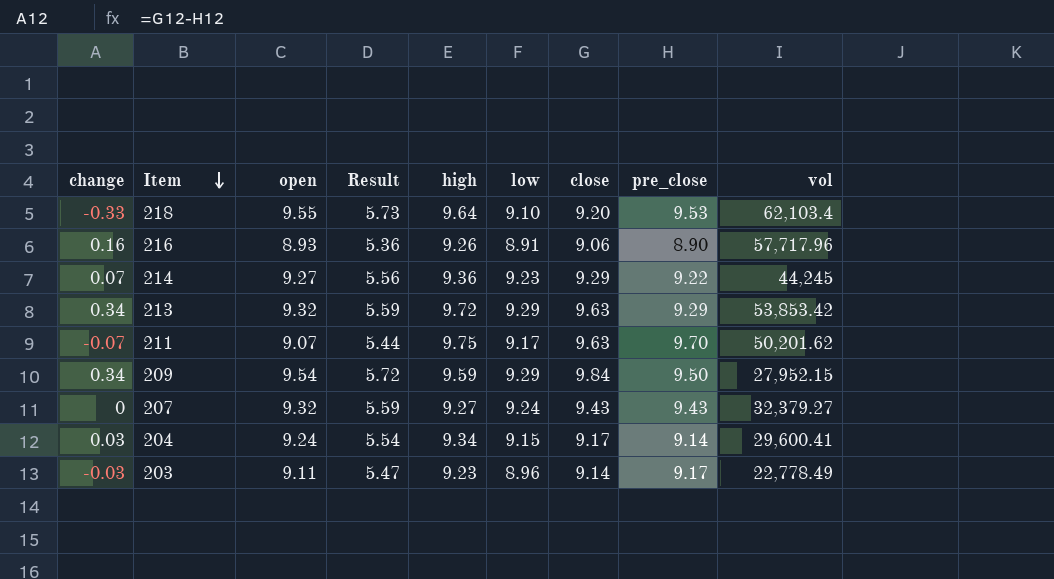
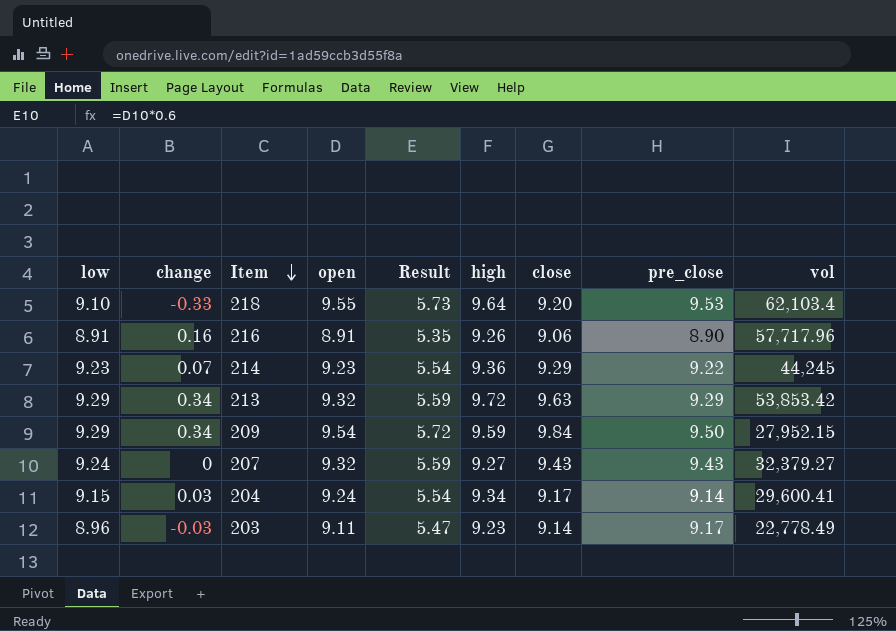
column low | position: 6 -> 1
row 211: -0.07 | 9.07 | 5.44 | 9.75 | 9.17 | 9.63 | 9.70 | 50,201.62 -> none
216 | open: 8.93 -> 8.91
216 | Result: 5.36 -> 5.35
214 | open: 9.27 -> 9.23
214 | Result: 5.56 -> 5.54

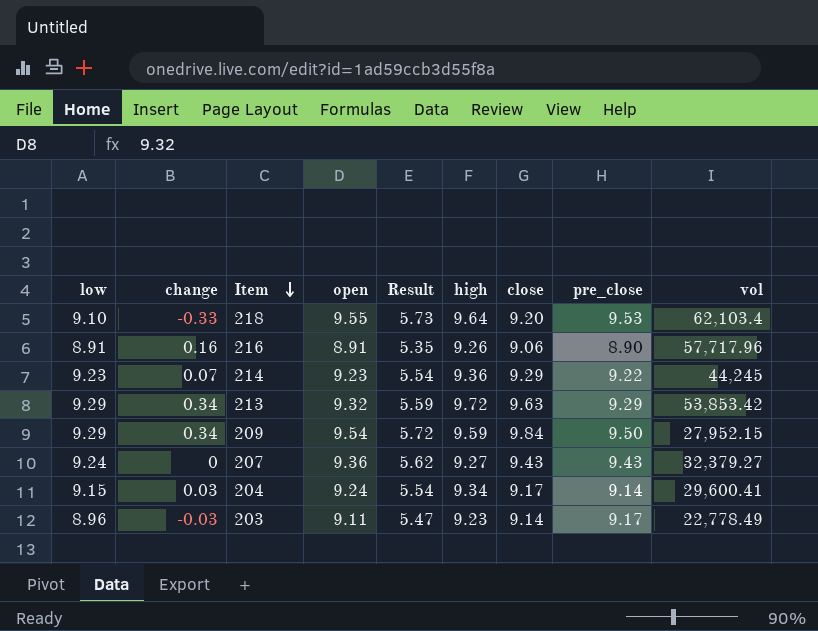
207 | open: 9.32 -> 9.36
207 | Result: 5.59 -> 5.62

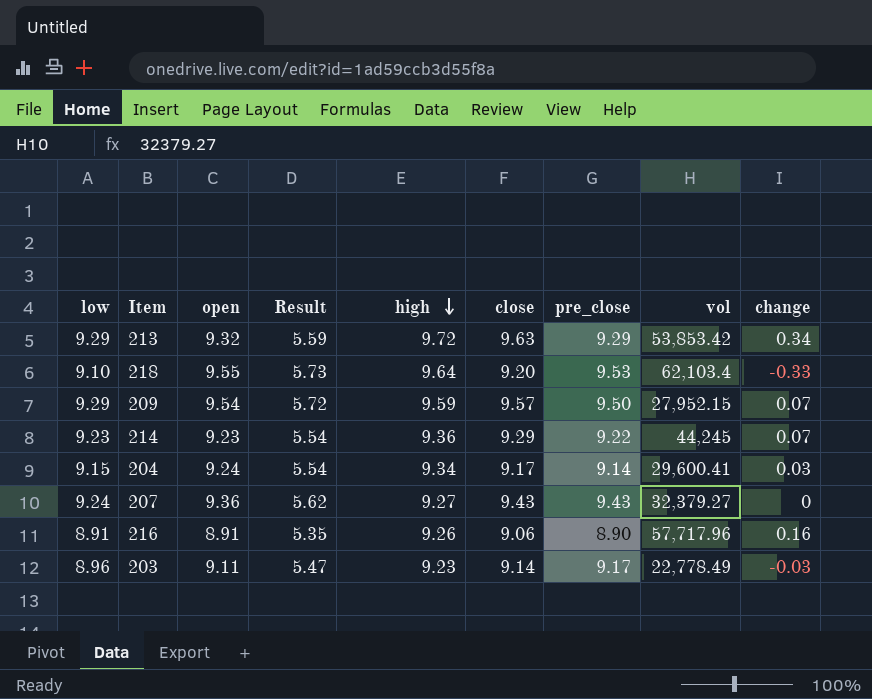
row order: Item descending -> high descending
column change | position: 2 -> 9
209 | close: 9.84 -> 9.57
209 | change: 0.34 -> 0.07

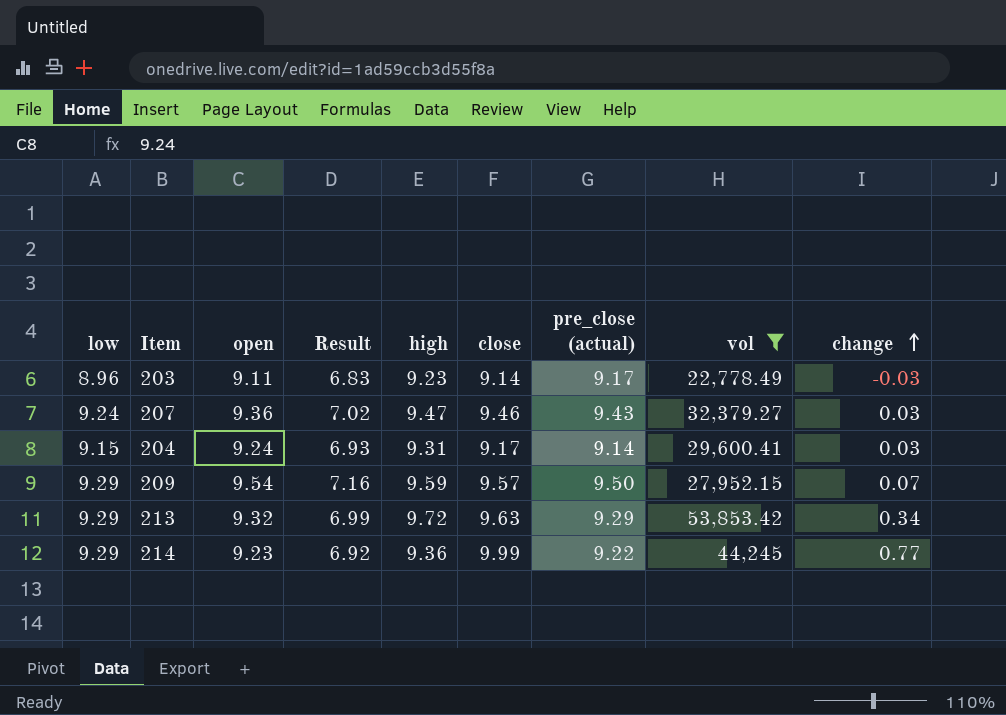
filter: none -> vol <= 53,853.42
row order: high descending -> change ascending
column Result | formula: [open] * 0.6 -> [open] * 0.75
column name: pre_close -> pre_close (actual)
207 | high: 9.27 -> 9.47
207 | close: 9.43 -> 9.46
207 | change: 0 -> 0.03
204 | high: 9.34 -> 9.31
214 | low: 9.23 -> 9.29
214 | close: 9.29 -> 9.99
214 | change: 0.07 -> 0.77

